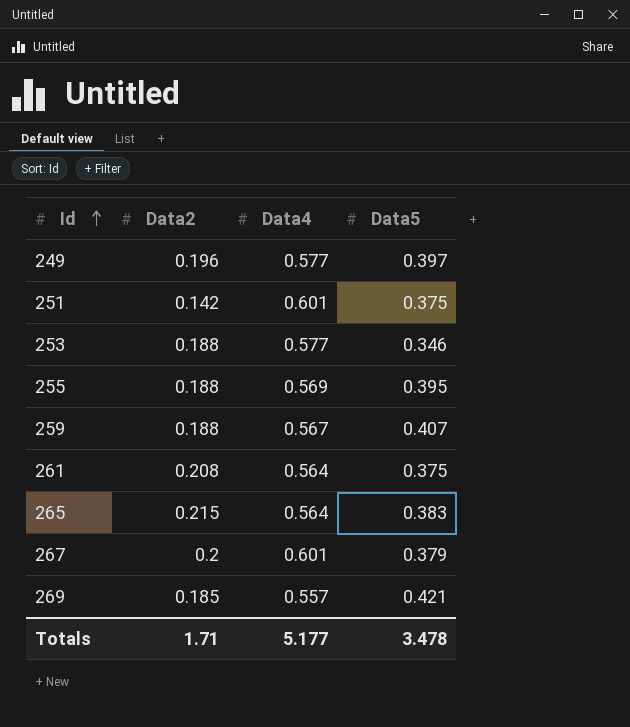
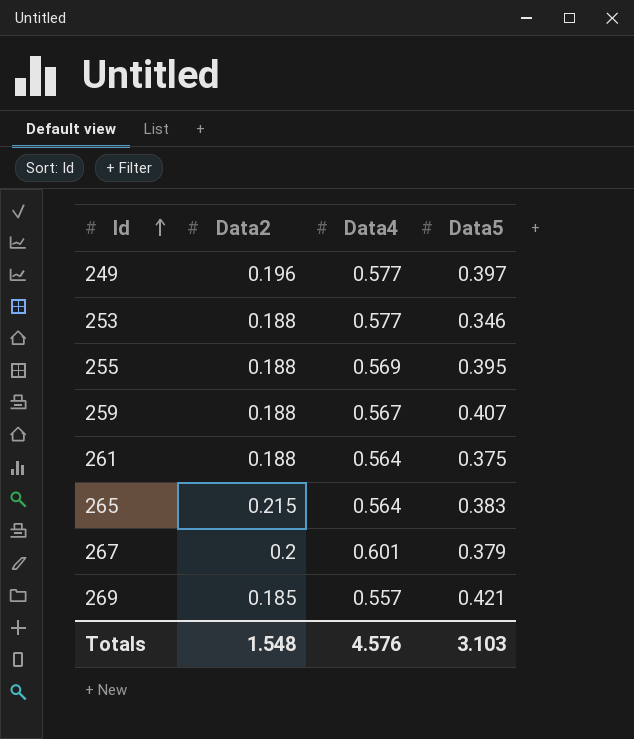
row 251: 0.142 | 0.601 | 0.375 -> none
261 | Data2: 0.208 -> 0.188
Totals | Data2: 1.71 -> 1.548
Totals | Data4: 5.177 -> 4.576
Totals | Data5: 3.478 -> 3.103

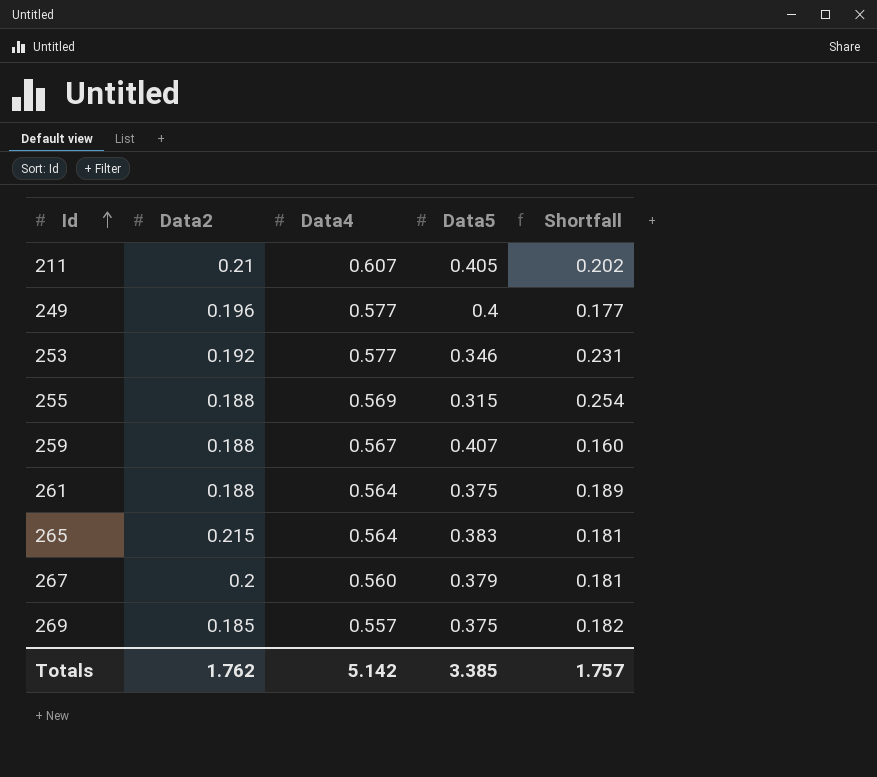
column Shortfall | formula: none -> [Data4] - [Data5]
row 211: none -> 0.21 | 0.607 | 0.405 | 0.202
249 | Data5: 0.397 -> 0.4
253 | Data2: 0.188 -> 0.192
255 | Data5: 0.395 -> 0.315
267 | Data4: 0.601 -> 0.560
269 | Data5: 0.421 -> 0.375
Totals | Data2: 1.548 -> 1.762
Totals | Data4: 4.576 -> 5.142
Totals | Data5: 3.103 -> 3.385

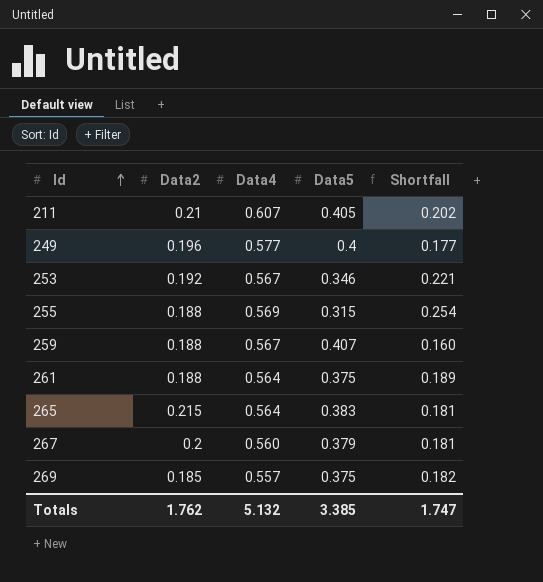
253 | Data4: 0.577 -> 0.567
253 | Shortfall: 0.231 -> 0.221
Totals | Data4: 5.142 -> 5.132
Totals | Shortfall: 1.757 -> 1.747

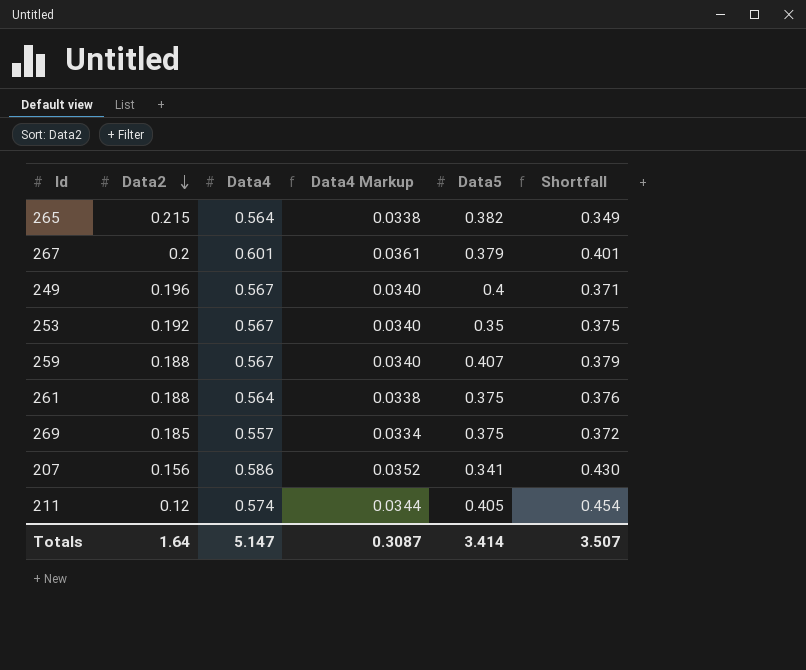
row order: Id ascending -> Data2 descending
column Data4 Markup | formula: none -> [Data4] * 0.06
column Shortfall | formula: [Data4] - [Data5] -> [Data4] - [Data2]
row 255: 0.188 | 0.569 | 0.315 | 0.254 -> none
265 | Data5: 0.383 -> 0.382
267 | Data4: 0.560 -> 0.601
249 | Data4: 0.577 -> 0.567
253 | Data5: 0.346 -> 0.35
row 207: none -> 0.156 | 0.586 | 0.0352 | 0.341 | 0.430
211 | Data2: 0.21 -> 0.12
211 | Data4: 0.607 -> 0.574
Totals | Data2: 1.762 -> 1.64
Totals | Data4: 5.132 -> 5.147
Totals | Data5: 3.385 -> 3.414
Totals | Shortfall: 1.747 -> 3.507

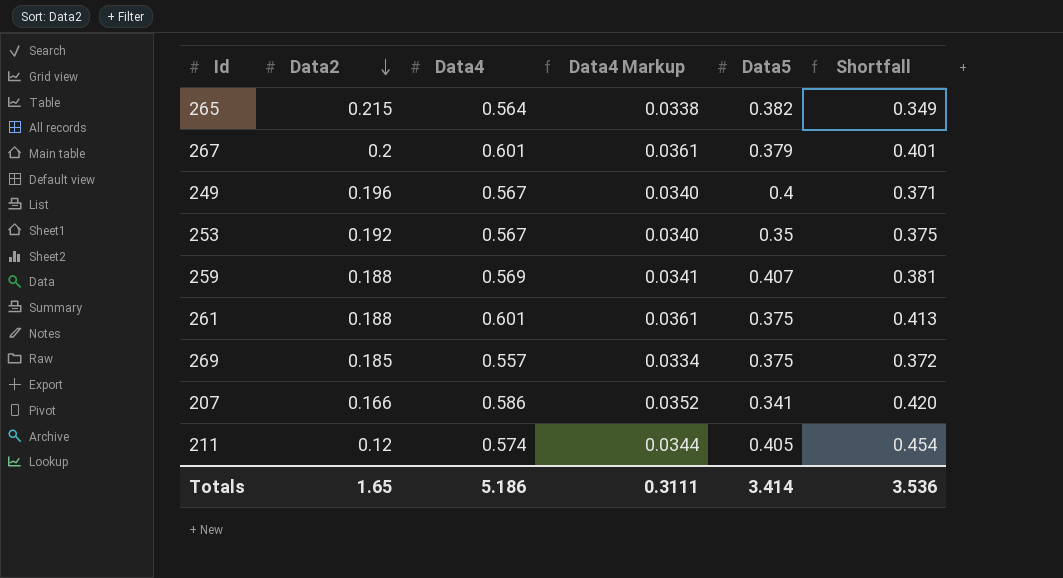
259 | Data4: 0.567 -> 0.569
259 | Data4 Markup: 0.0340 -> 0.0341
259 | Shortfall: 0.379 -> 0.381
261 | Data4: 0.564 -> 0.601
261 | Data4 Markup: 0.0338 -> 0.0361
261 | Shortfall: 0.376 -> 0.413
207 | Data2: 0.156 -> 0.166
207 | Shortfall: 0.430 -> 0.420
Totals | Data2: 1.64 -> 1.65
Totals | Data4: 5.147 -> 5.186
Totals | Data4 Markup: 0.3087 -> 0.3111
Totals | Shortfall: 3.507 -> 3.536

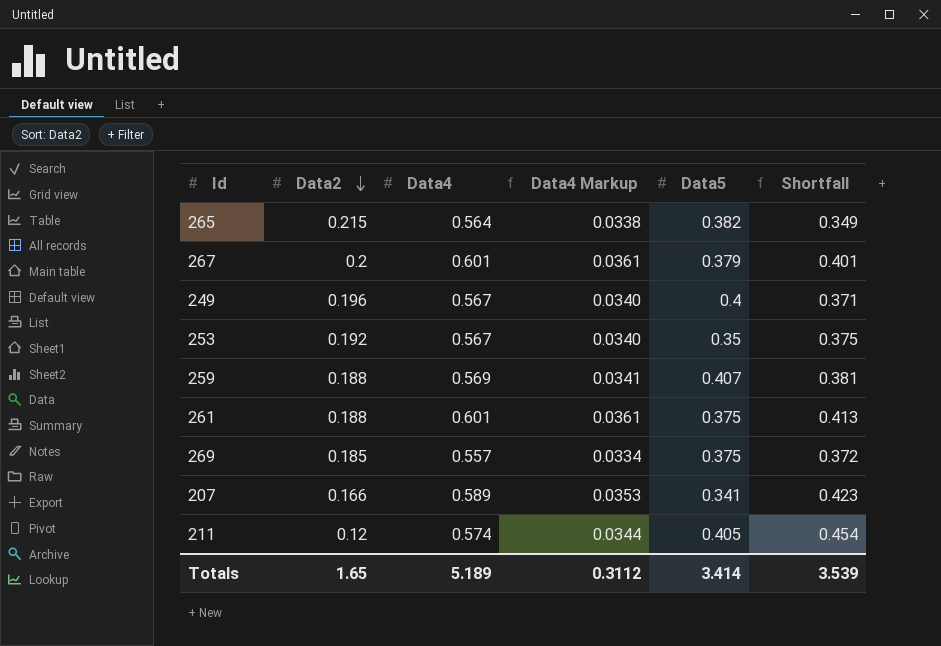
207 | Data4: 0.586 -> 0.589
207 | Data4 Markup: 0.0352 -> 0.0353
207 | Shortfall: 0.420 -> 0.423
Totals | Data4: 5.186 -> 5.189
Totals | Data4 Markup: 0.3111 -> 0.3112
Totals | Shortfall: 3.536 -> 3.539

